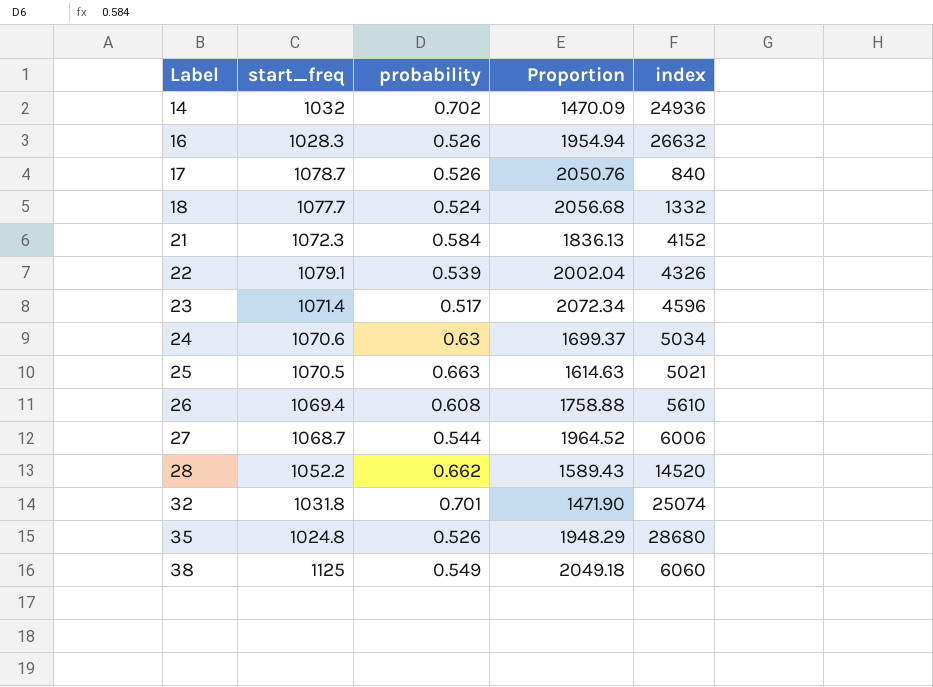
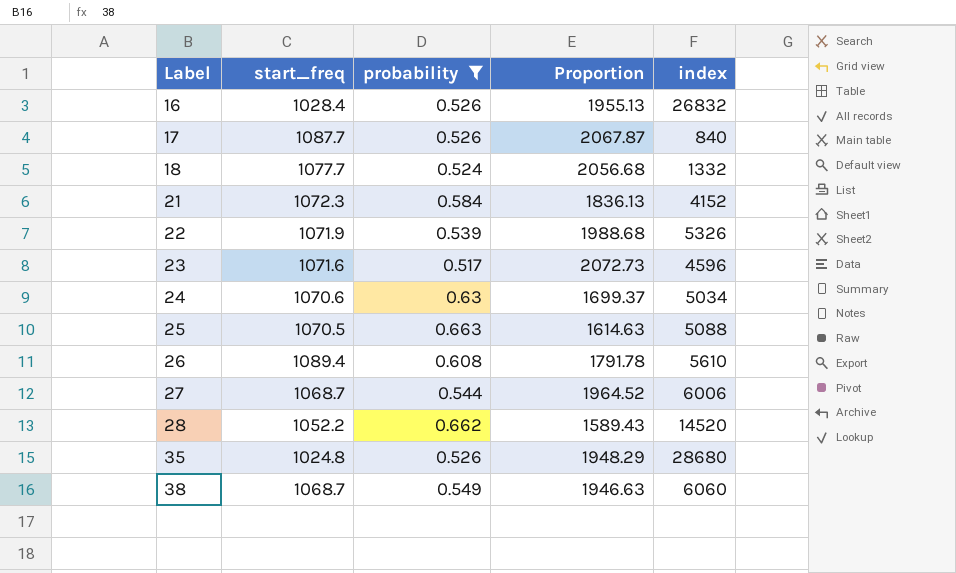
filter: none -> probability <= 0.663
16 | start_freq: 1028.3 -> 1028.4
16 | Proportion: 1954.94 -> 1955.13
16 | index: 26632 -> 26832
17 | start_freq: 1078.7 -> 1087.7
17 | Proportion: 2050.76 -> 2067.87
22 | start_freq: 1079.1 -> 1071.9
22 | Proportion: 2002.04 -> 1988.68
22 | index: 4326 -> 5326
23 | start_freq: 1071.4 -> 1071.6
23 | Proportion: 2072.34 -> 2072.73
25 | index: 5021 -> 5088
26 | start_freq: 1069.4 -> 1089.4
26 | Proportion: 1758.88 -> 1791.78
38 | start_freq: 1125 -> 1068.7
38 | Proportion: 2049.18 -> 1946.63

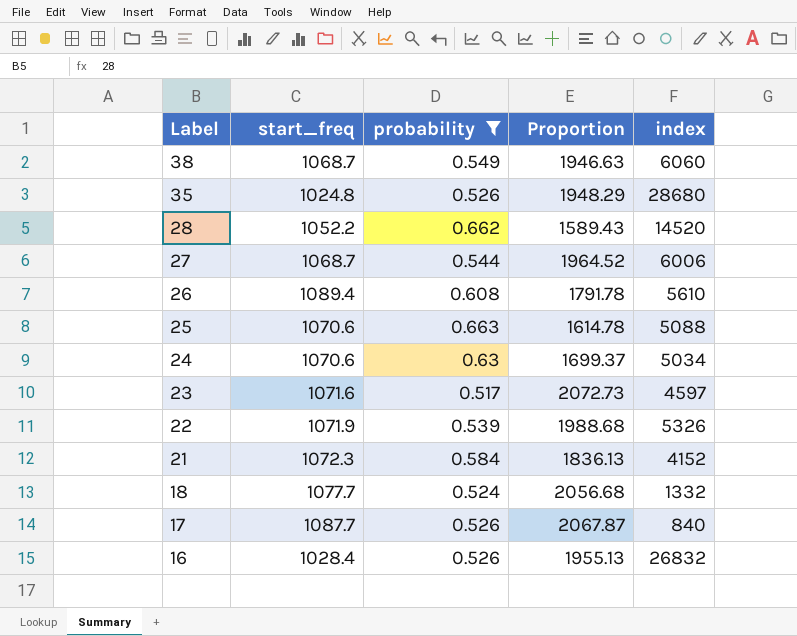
row order: Label ascending -> Label descending
25 | start_freq: 1070.5 -> 1070.6
25 | Proportion: 1614.63 -> 1614.78
23 | index: 4596 -> 4597

